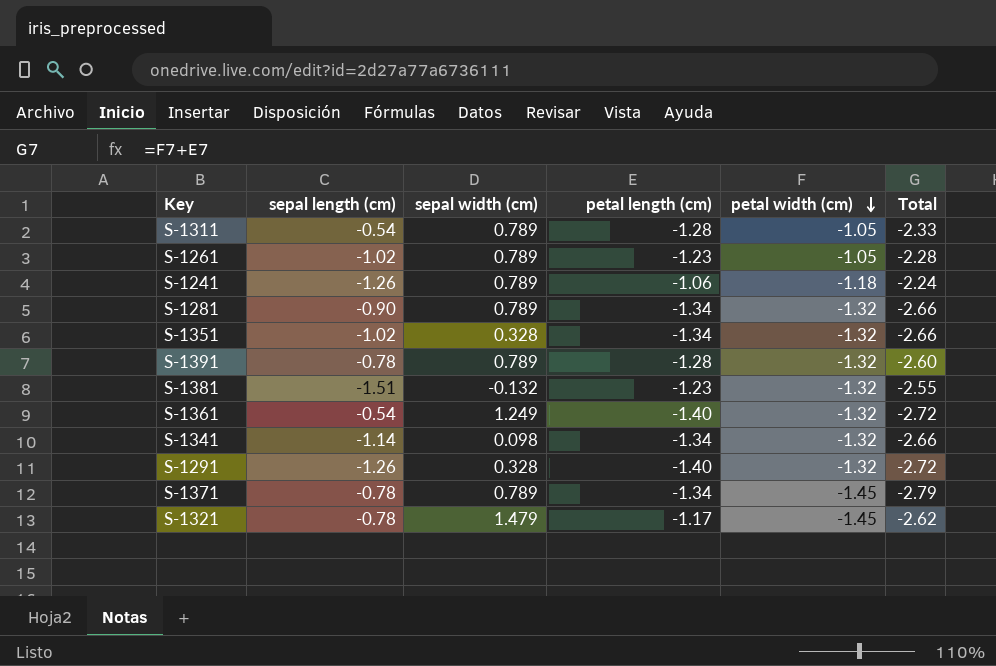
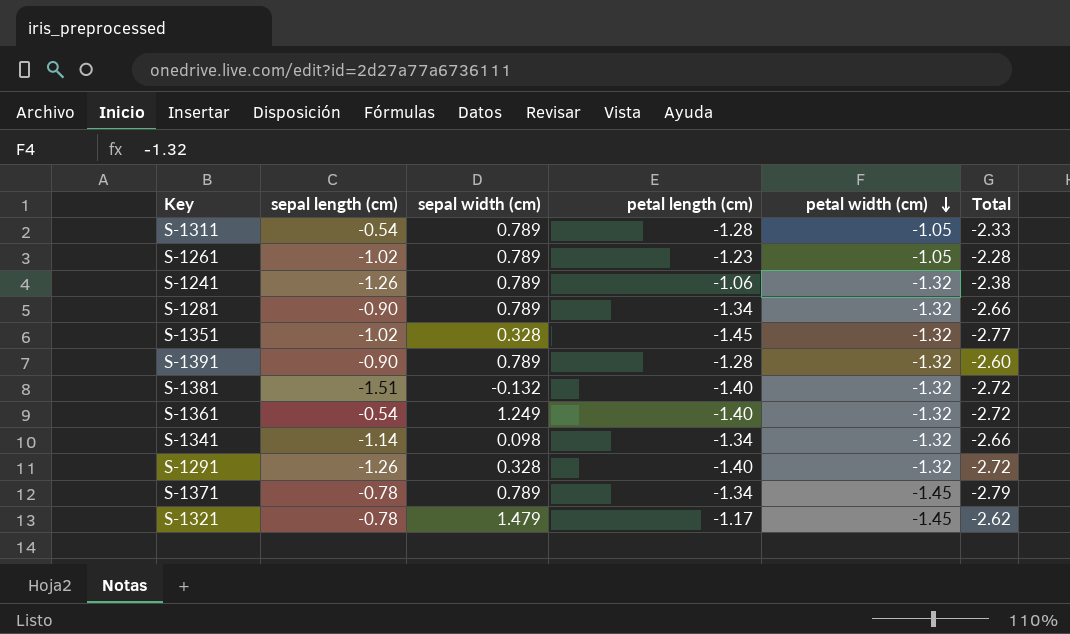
S-1241 | petal width (cm): -1.18 -> -1.32
S-1241 | Total: -2.24 -> -2.38
S-1351 | petal length (cm): -1.34 -> -1.45
S-1351 | Total: -2.66 -> -2.77
S-1391 | sepal length (cm): -0.78 -> -0.90
S-1381 | petal length (cm): -1.23 -> -1.40
S-1381 | Total: -2.55 -> -2.72

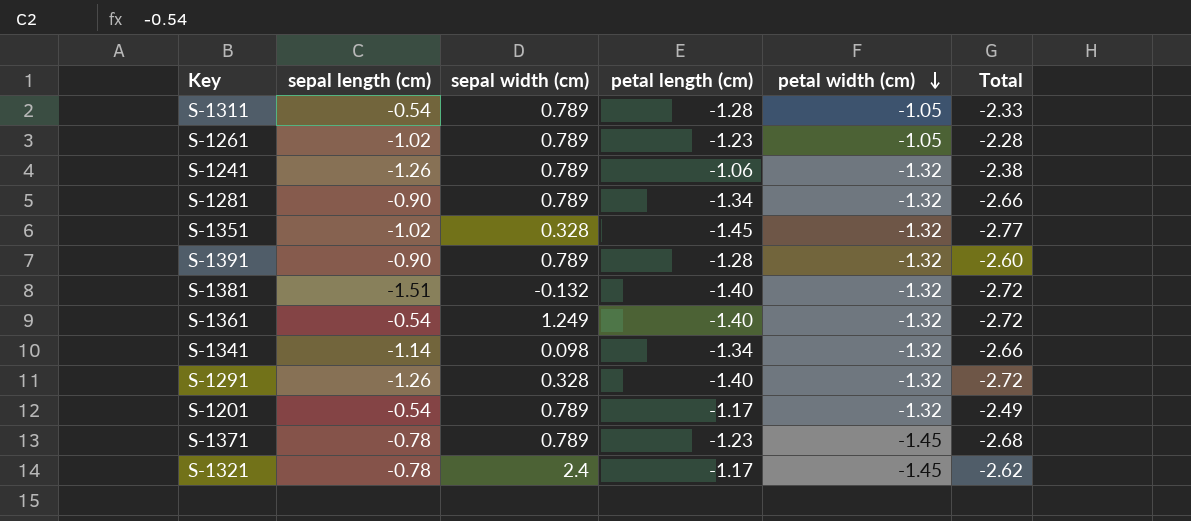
row S-1201: none -> -0.54 | 0.789 | -1.17 | -1.32 | -2.49
S-1371 | petal length (cm): -1.34 -> -1.23
S-1371 | Total: -2.79 -> -2.68
S-1321 | sepal width (cm): 1.479 -> 2.4

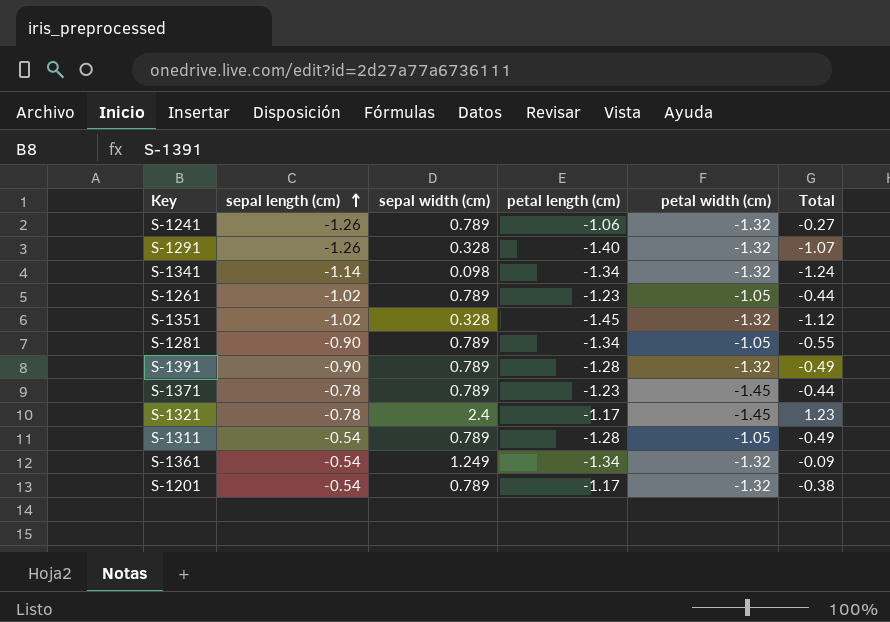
row order: petal width (cm) descending -> sepal length (cm) ascending
column Total | formula: [petal length (cm)] + [petal width (cm)] -> [sepal width (cm)] + [petal length (cm)]
row S-1381: -1.51 | -0.132 | -1.40 | -1.32 | -2.72 -> none
S-1281 | petal width (cm): -1.32 -> -1.05
S-1361 | petal length (cm): -1.40 -> -1.34

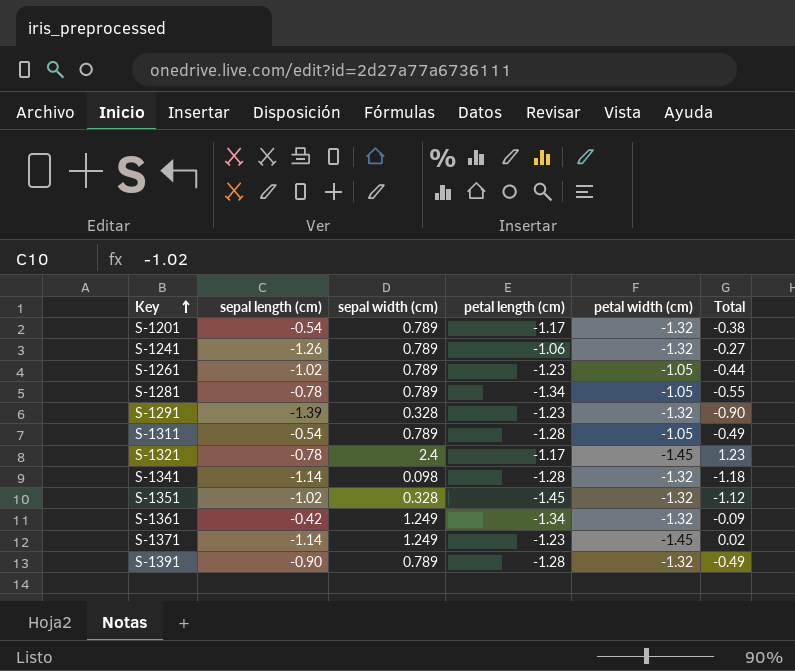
row order: sepal length (cm) ascending -> Key ascending
S-1281 | sepal length (cm): -0.90 -> -0.78
S-1291 | sepal length (cm): -1.26 -> -1.39
S-1291 | petal length (cm): -1.40 -> -1.23
S-1291 | Total: -1.07 -> -0.90
S-1341 | petal length (cm): -1.34 -> -1.28
S-1341 | Total: -1.24 -> -1.18
S-1361 | sepal length (cm): -0.54 -> -0.42
S-1371 | sepal length (cm): -0.78 -> -1.14
S-1371 | sepal width (cm): 0.789 -> 1.249
S-1371 | Total: -0.44 -> 0.02

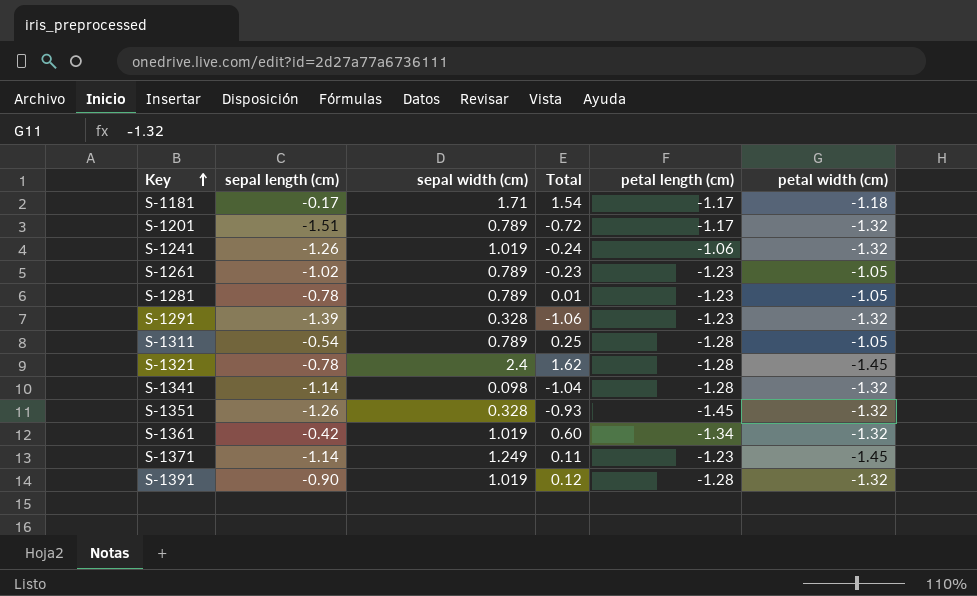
column Total | formula: [sepal width (cm)] + [petal length (cm)] -> [sepal length (cm)] + [sepal width (cm)]
column Total | position: 6 -> 4
row S-1181: none -> -0.17 | 1.71 | 1.54 | -1.17 | -1.18
S-1201 | sepal length (cm): -0.54 -> -1.51
S-1241 | sepal width (cm): 0.789 -> 1.019
S-1281 | petal length (cm): -1.34 -> -1.23
S-1321 | petal length (cm): -1.17 -> -1.28
S-1351 | sepal length (cm): -1.02 -> -1.26
S-1361 | sepal width (cm): 1.249 -> 1.019
S-1391 | sepal width (cm): 0.789 -> 1.019

